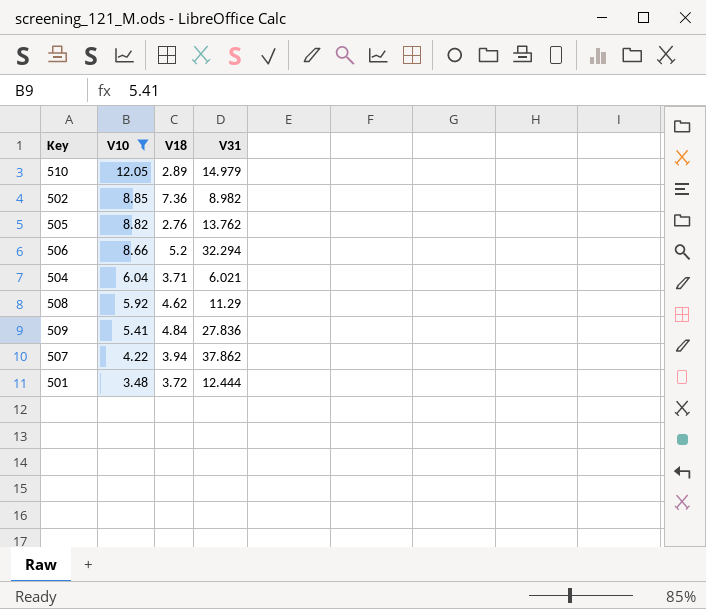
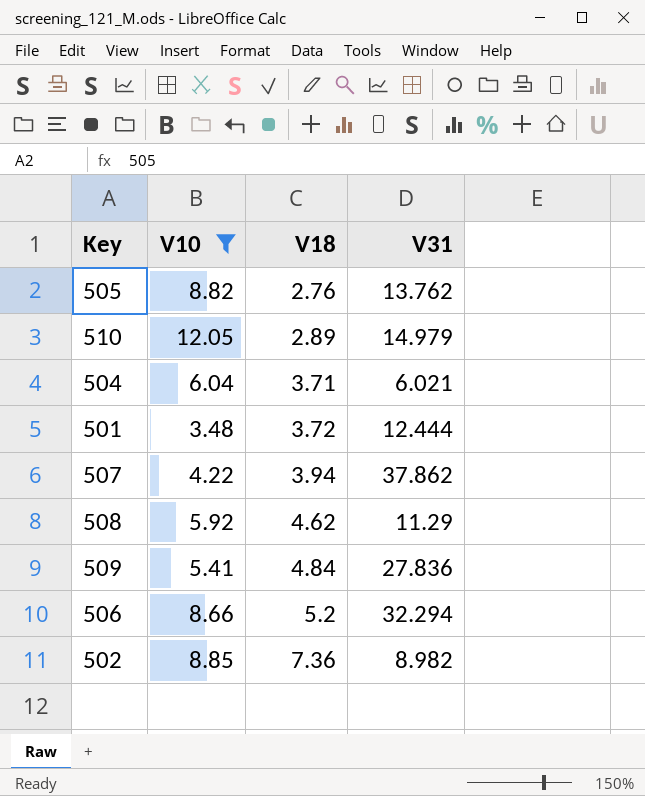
row order: V10 descending -> V18 ascending

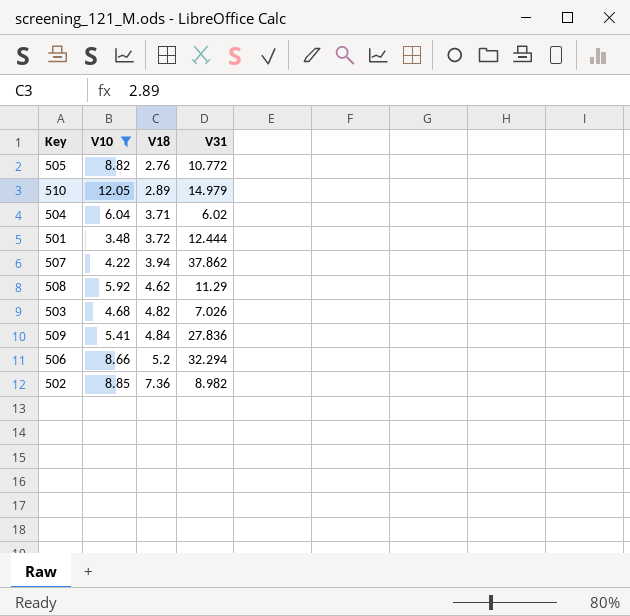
505 | V31: 13.762 -> 10.772
504 | V31: 6.021 -> 6.02
row 503: none -> 4.68 | 4.82 | 7.026

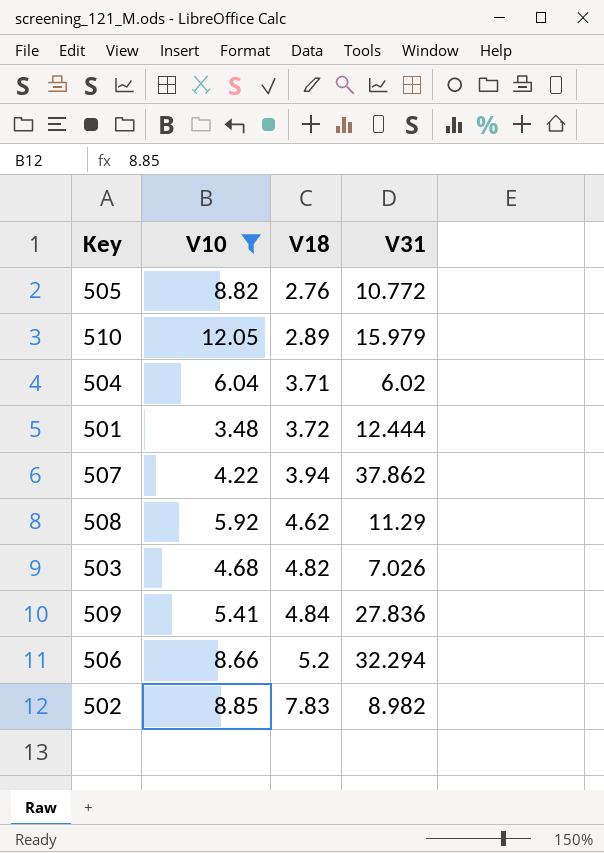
510 | V31: 14.979 -> 15.979
502 | V18: 7.36 -> 7.83

